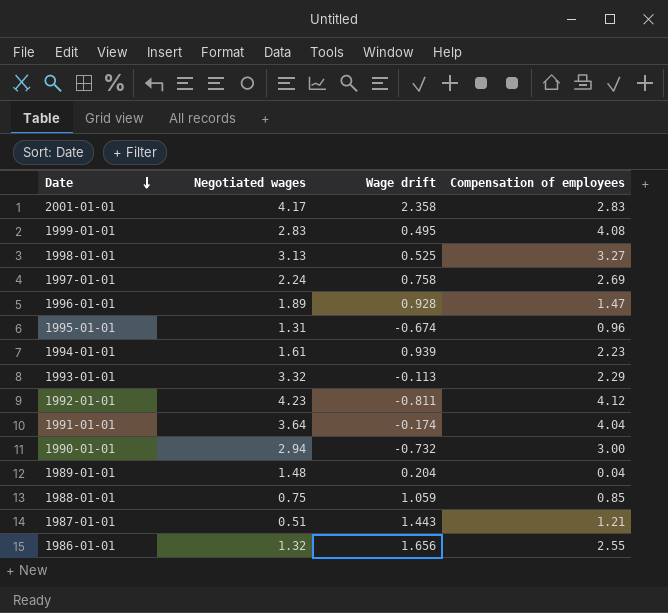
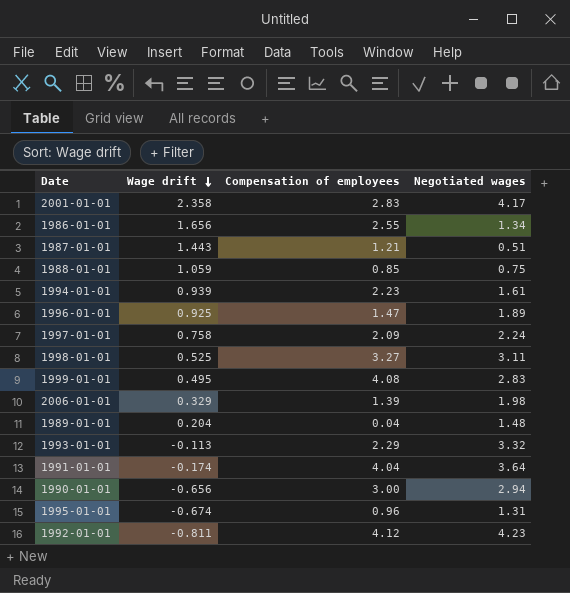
row order: Date descending -> Wage drift descending
column Negotiated wages | position: 2 -> 4
1986-01-01 | Negotiated wages: 1.32 -> 1.34
1996-01-01 | Wage drift: 0.928 -> 0.925
1997-01-01 | Compensation of employees: 2.69 -> 2.09
1998-01-01 | Negotiated wages: 3.13 -> 3.11
row 2006-01-01: none -> 0.329 | 1.39 | 1.98
1990-01-01 | Wage drift: -0.732 -> -0.656

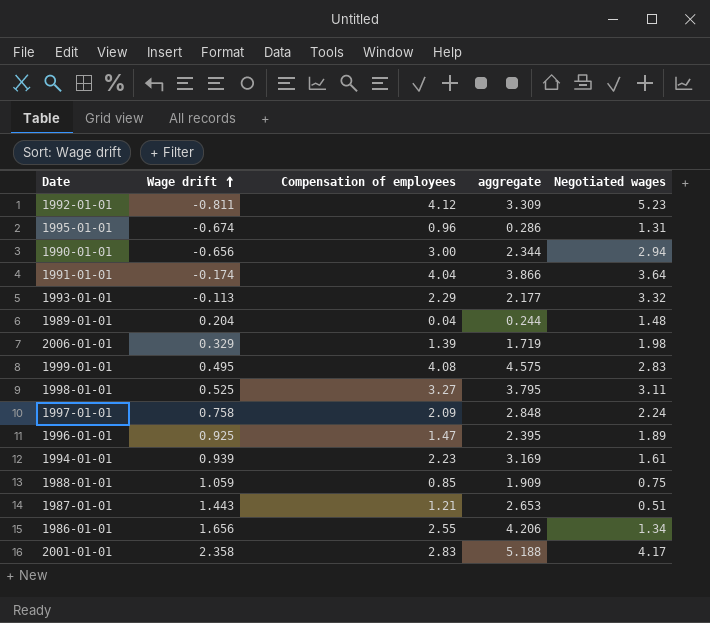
row order: Wage drift descending -> Wage drift ascending
column aggregate | formula: none -> [Wage drift] + [Compensation of employees]
1992-01-01 | Negotiated wages: 4.23 -> 5.23

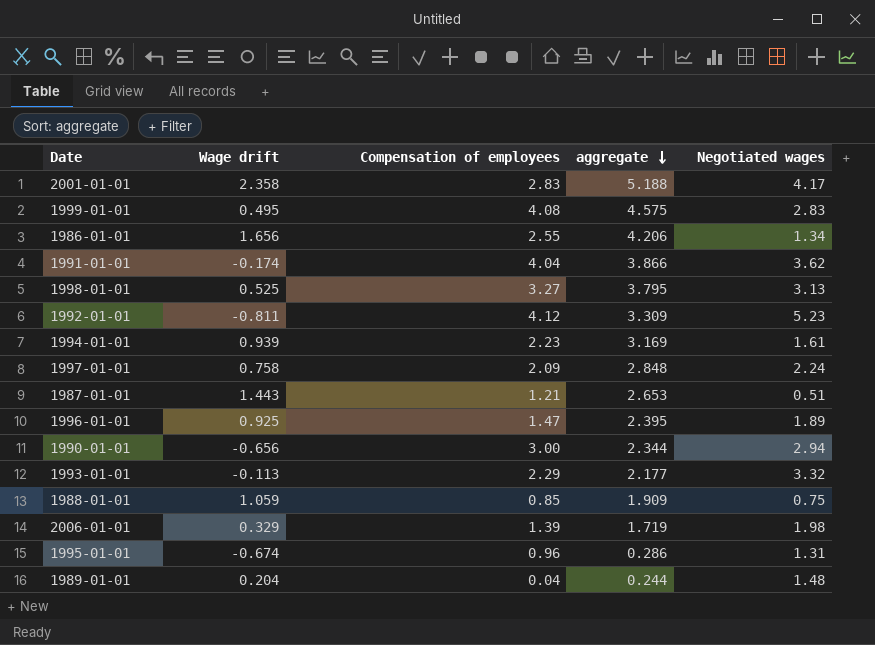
row order: Wage drift ascending -> aggregate descending
1991-01-01 | Negotiated wages: 3.64 -> 3.62
1998-01-01 | Negotiated wages: 3.11 -> 3.13

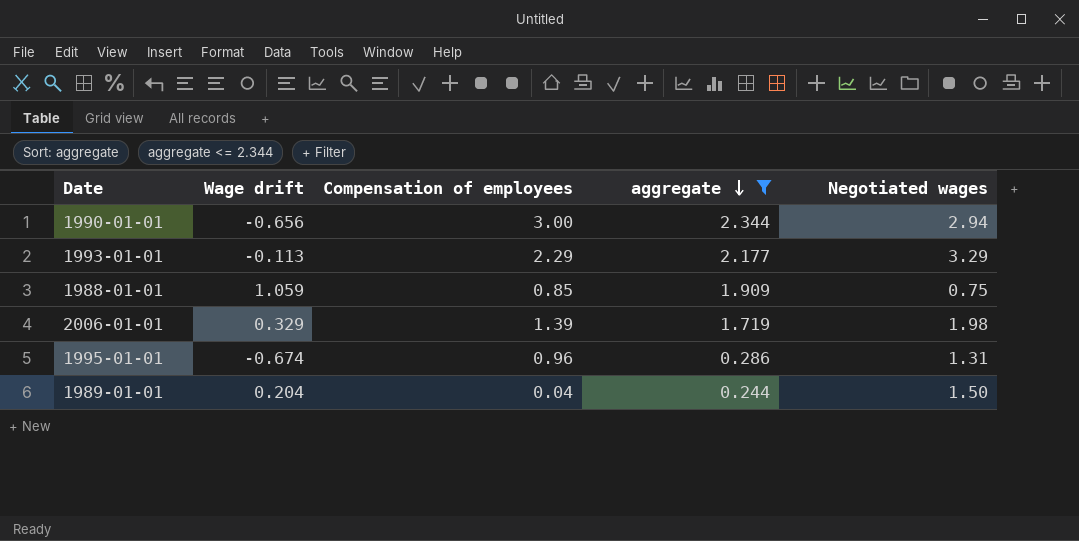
filter: none -> aggregate <= 2.344
1993-01-01 | Negotiated wages: 3.32 -> 3.29
1989-01-01 | Negotiated wages: 1.48 -> 1.50

